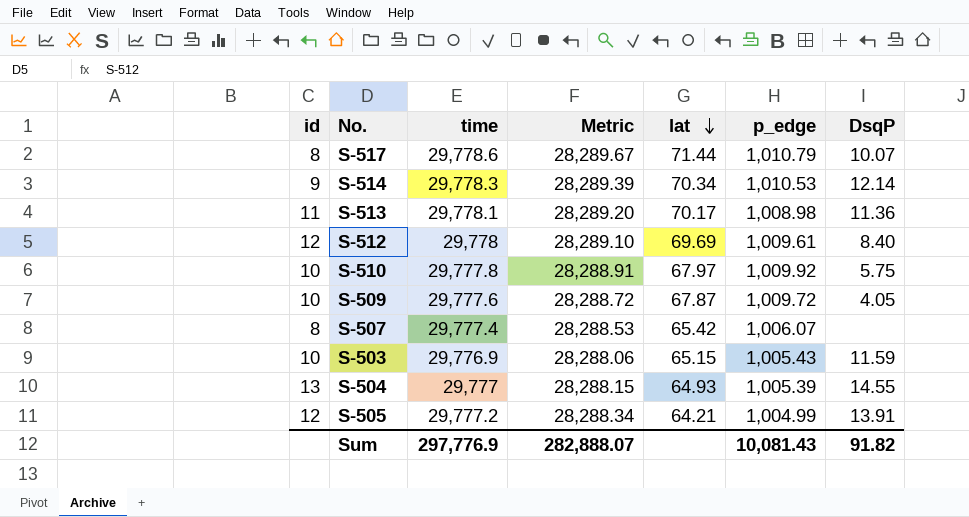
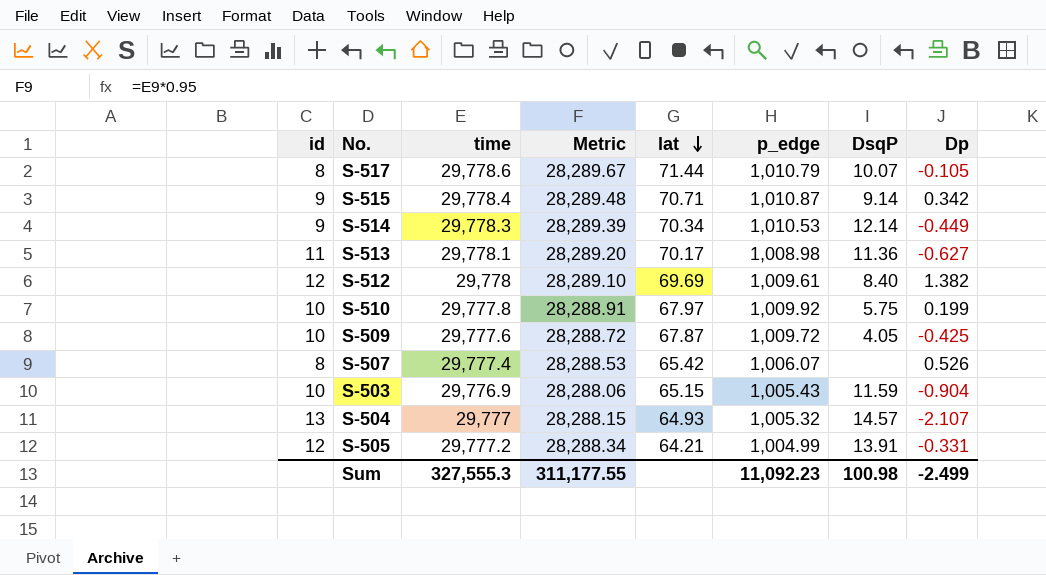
column Dp | position: none -> 8
row S-515: none -> 9 | 29,778.4 | 28,289.48 | 70.71 | 1,010.87 | 9.14 | 0.342
S-504 | p_edge: 1,005.39 -> 1,005.32
S-504 | DsqP: 14.55 -> 14.57
Sum | time: 297,776.9 -> 327,555.3
Sum | Metric: 282,888.07 -> 311,177.55
Sum | p_edge: 10,081.43 -> 11,092.23
Sum | DsqP: 91.82 -> 100.98

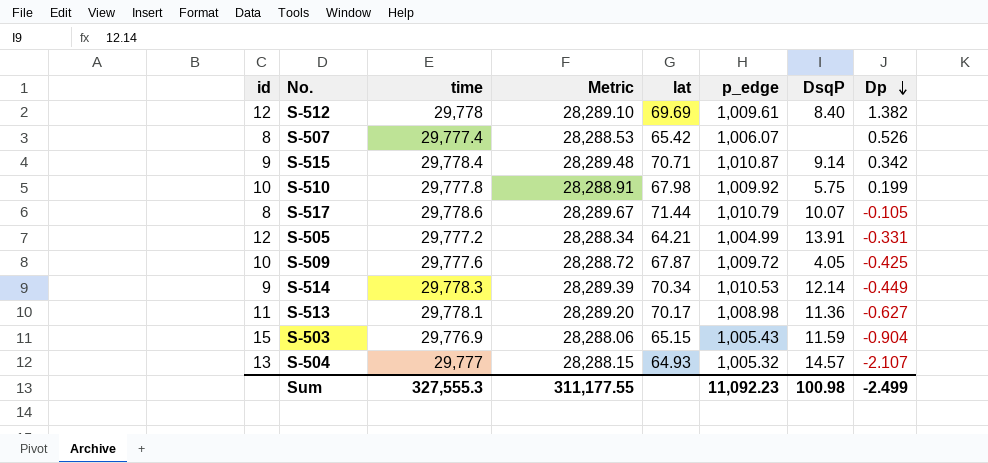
row order: lat descending -> Dp descending
S-510 | lat: 67.97 -> 67.98
S-503 | id: 10 -> 15

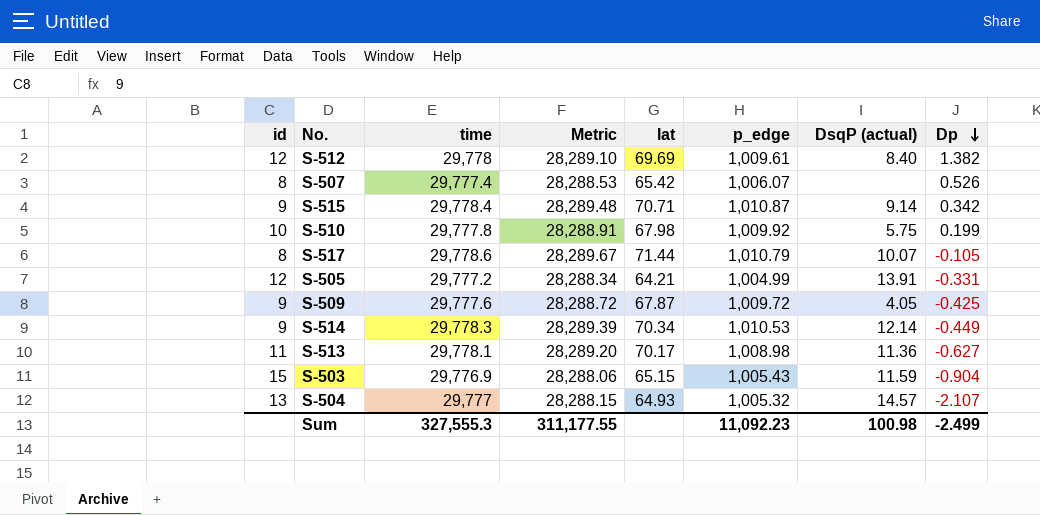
column name: DsqP -> DsqP (actual)
S-509 | id: 10 -> 9

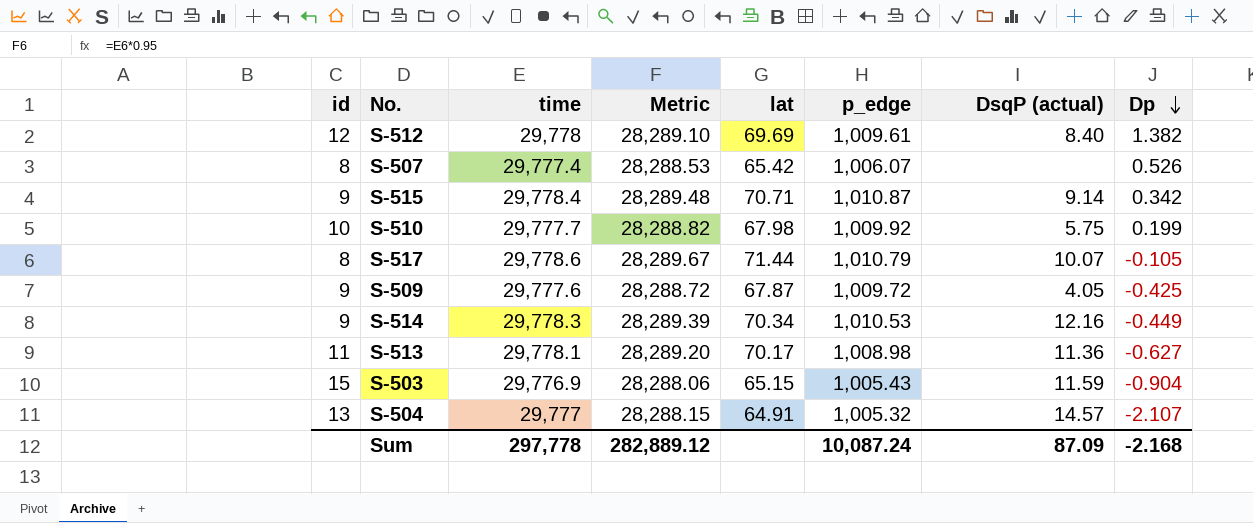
row S-505: 12 | 29,777.2 | 28,288.34 | 64.21 | 1,004.99 | 13.91 | -0.331 -> none
S-510 | time: 29,777.8 -> 29,777.7
S-510 | Metric: 28,288.91 -> 28,288.82
S-514 | DsqP (actual): 12.14 -> 12.16
S-504 | lat: 64.93 -> 64.91
Sum | time: 327,555.3 -> 297,778
Sum | Metric: 311,177.55 -> 282,889.12
Sum | p_edge: 11,092.23 -> 10,087.24
Sum | DsqP (actual): 100.98 -> 87.09
Sum | Dp: -2.499 -> -2.168

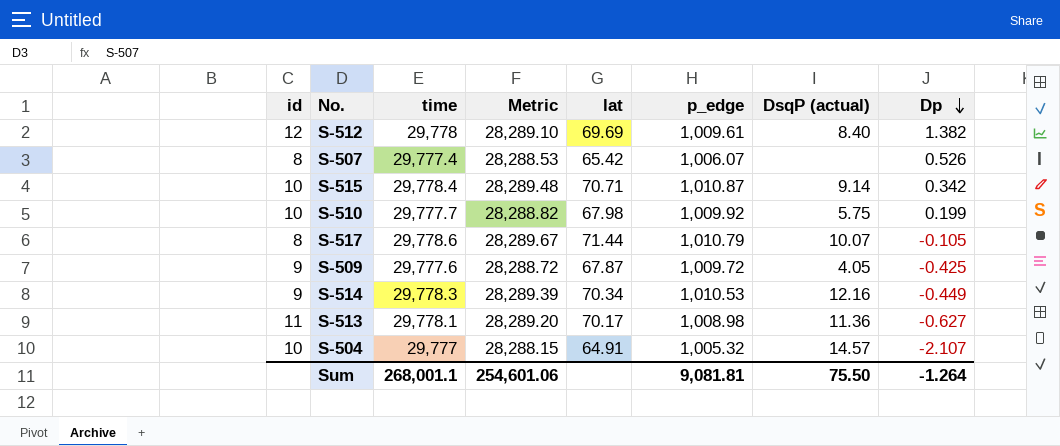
row S-503: 15 | 29,776.9 | 28,288.06 | 65.15 | 1,005.43 | 11.59 | -0.904 -> none
S-515 | id: 9 -> 10
S-504 | id: 13 -> 10
Sum | time: 297,778 -> 268,001.1
Sum | Metric: 282,889.12 -> 254,601.06
Sum | p_edge: 10,087.24 -> 9,081.81
Sum | DsqP (actual): 87.09 -> 75.50
Sum | Dp: -2.168 -> -1.264

